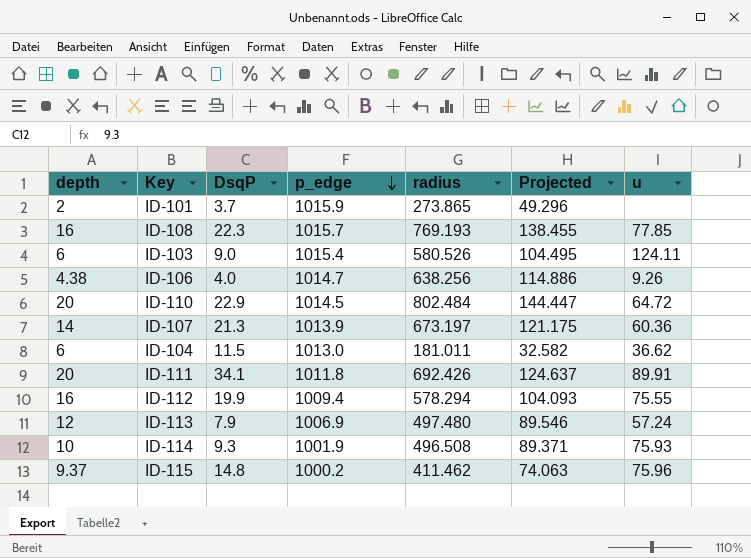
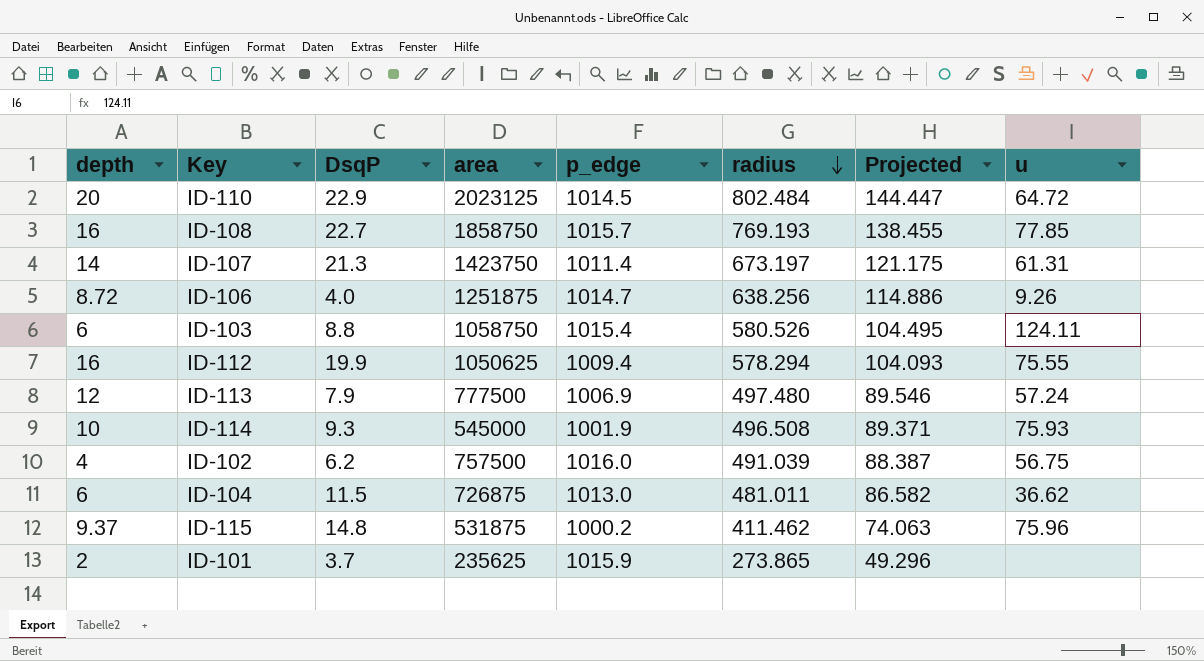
row order: p_edge descending -> radius descending
column area | position: none -> 4
row ID-111: 20 | 34.1 | 1011.8 | 692.426 | 124.637 | 89.91 -> none
ID-108 | DsqP: 22.3 -> 22.7
ID-107 | p_edge: 1013.9 -> 1011.4
ID-107 | u: 60.36 -> 61.31
ID-106 | depth: 4.38 -> 8.72
ID-103 | DsqP: 9.0 -> 8.8
row ID-102: none -> 4 | 6.2 | 757500 | 1016.0 | 491.039 | 88.387 | 56.75
ID-104 | radius: 181.011 -> 481.011
ID-104 | Projected: 32.582 -> 86.582

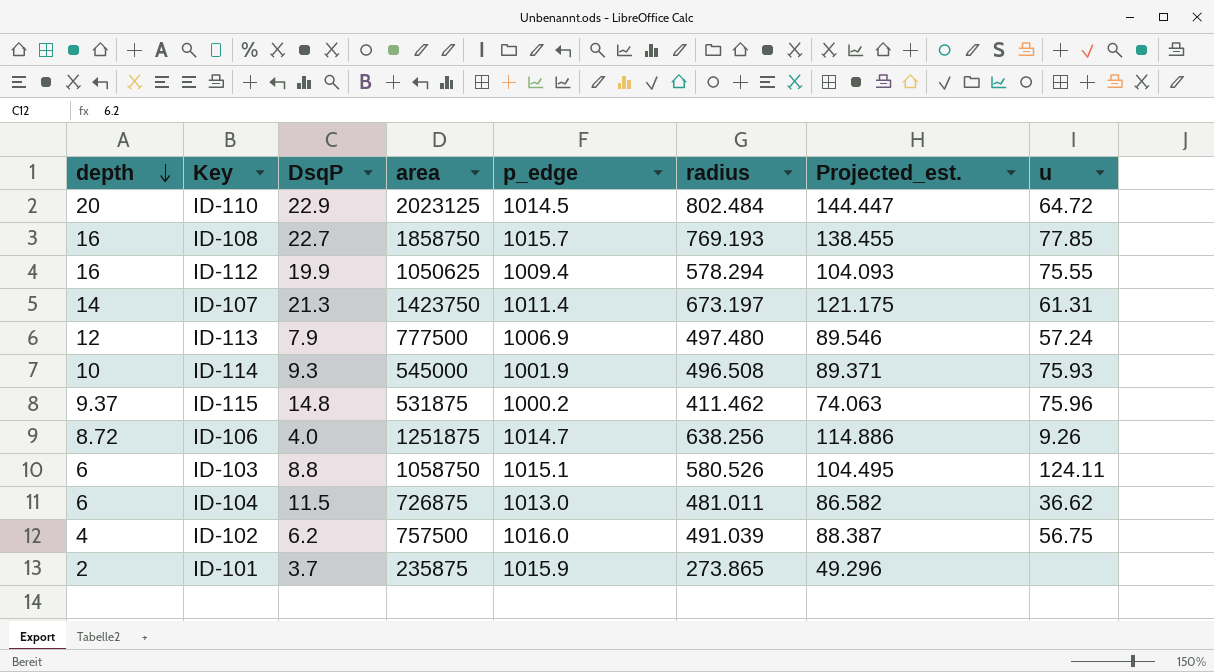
row order: radius descending -> depth descending
column name: Projected -> Projected_est.
ID-103 | p_edge: 1015.4 -> 1015.1
ID-101 | area: 235625 -> 235875

